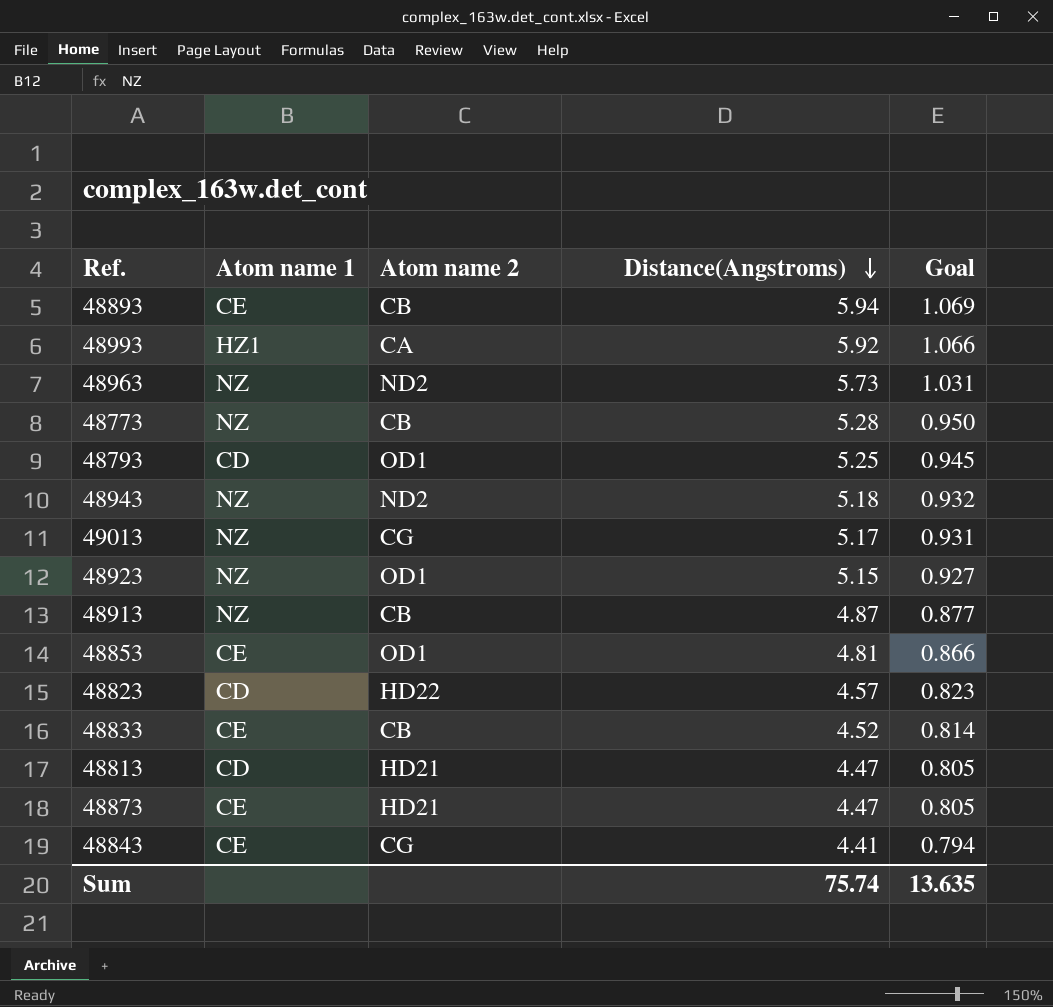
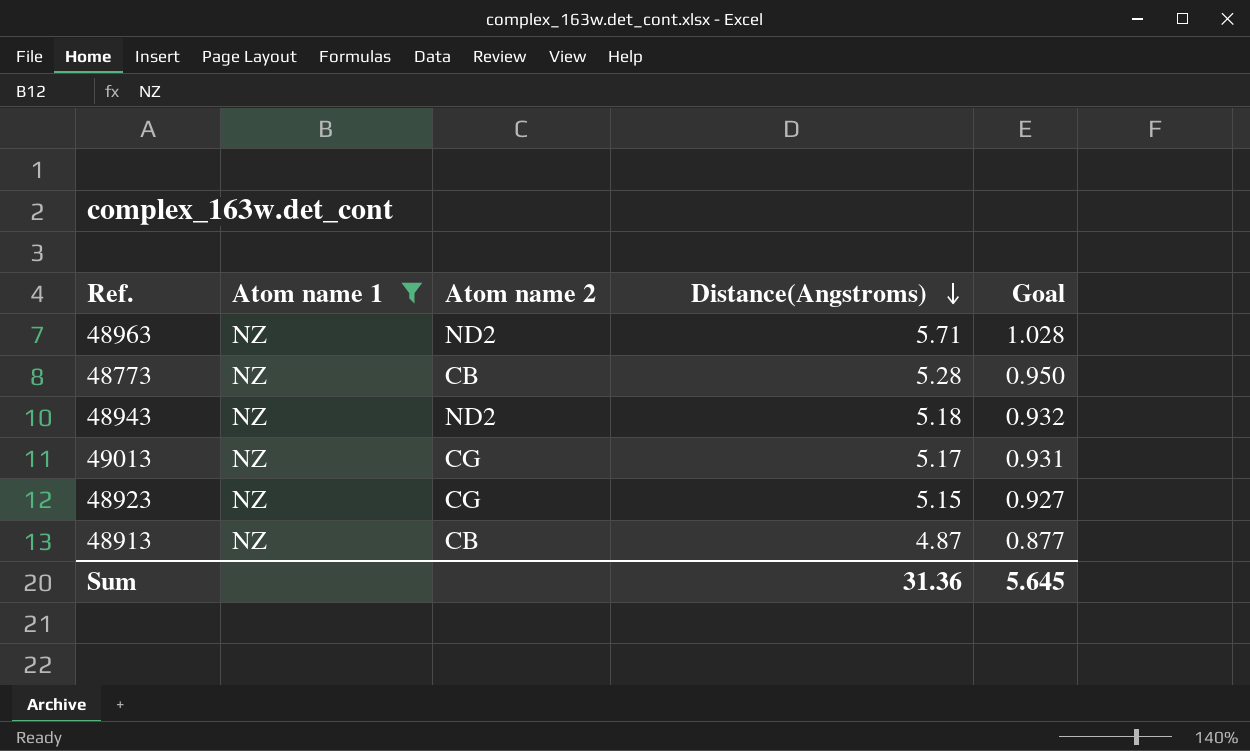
filter: none -> Atom name 1 = NZ
48963 | Distance(Angstroms): 5.73 -> 5.71
48963 | Goal: 1.031 -> 1.028
48923 | Atom name 2: OD1 -> CG
Sum | Distance(Angstroms): 75.74 -> 31.36
Sum | Goal: 13.635 -> 5.645

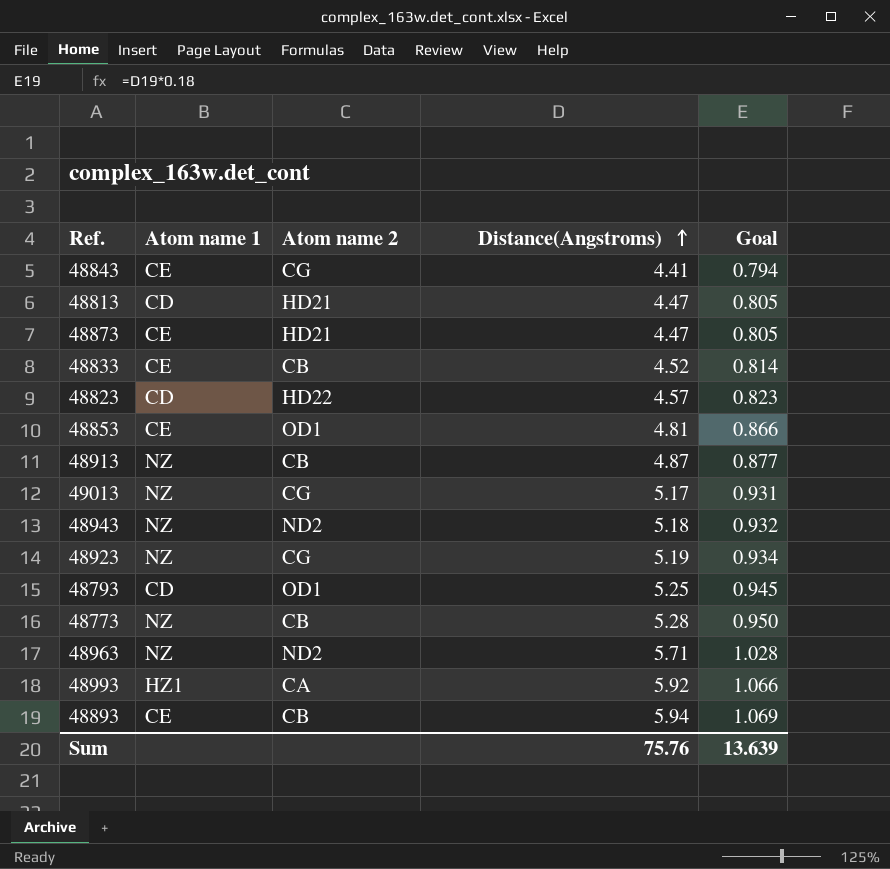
filter: Atom name 1 = NZ -> none
row order: Distance(Angstroms) descending -> Distance(Angstroms) ascending
48923 | Distance(Angstroms): 5.15 -> 5.19
48923 | Goal: 0.927 -> 0.934
Sum | Distance(Angstroms): 31.36 -> 75.76
Sum | Goal: 5.645 -> 13.639

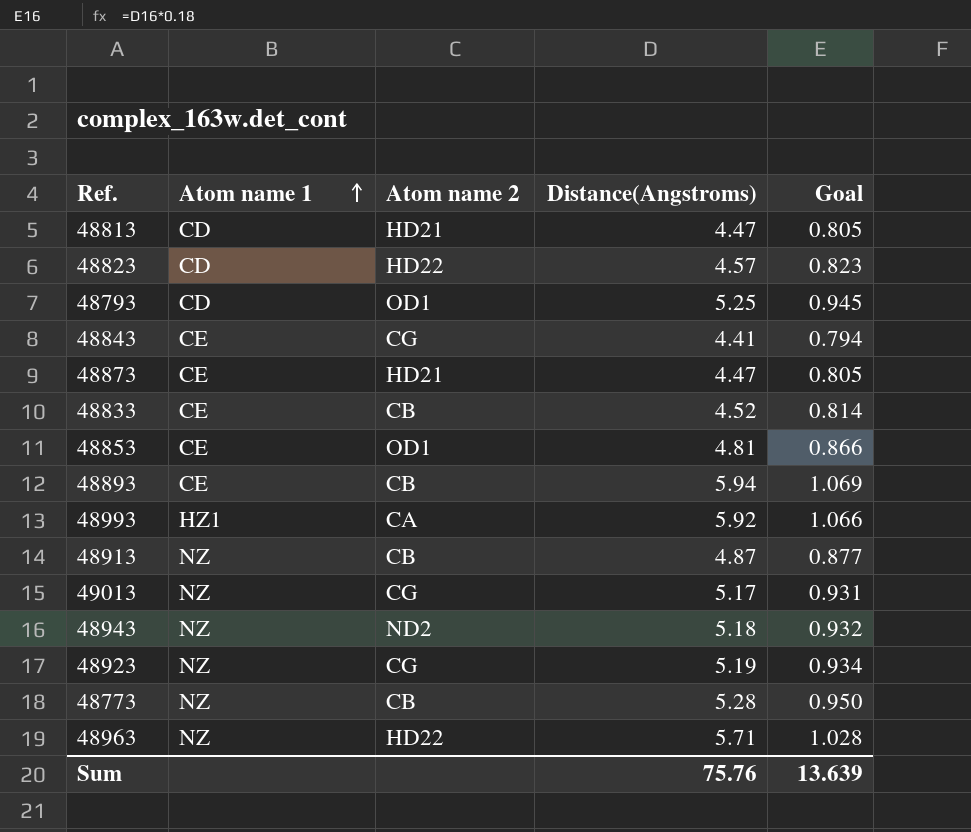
row order: Distance(Angstroms) ascending -> Atom name 1 ascending
48963 | Atom name 2: ND2 -> HD22

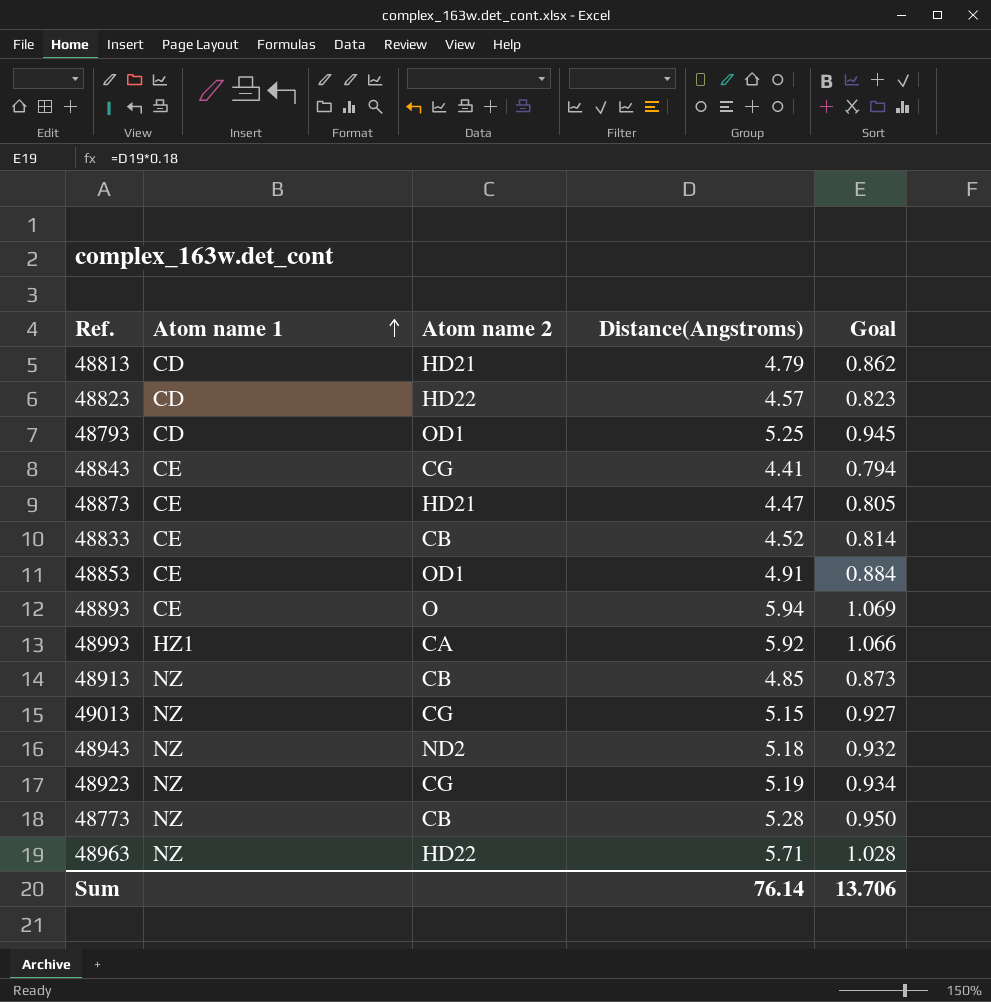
48813 | Distance(Angstroms): 4.47 -> 4.79
48813 | Goal: 0.805 -> 0.862
48853 | Distance(Angstroms): 4.81 -> 4.91
48853 | Goal: 0.866 -> 0.884
48893 | Atom name 2: CB -> O
48913 | Distance(Angstroms): 4.87 -> 4.85
48913 | Goal: 0.877 -> 0.873
49013 | Distance(Angstroms): 5.17 -> 5.15
49013 | Goal: 0.931 -> 0.927
Sum | Distance(Angstroms): 75.76 -> 76.14
Sum | Goal: 13.639 -> 13.706

